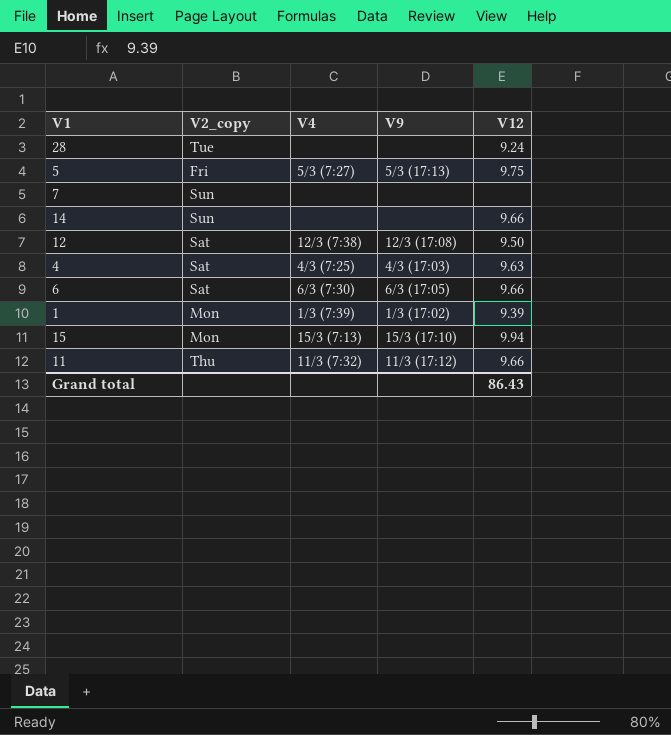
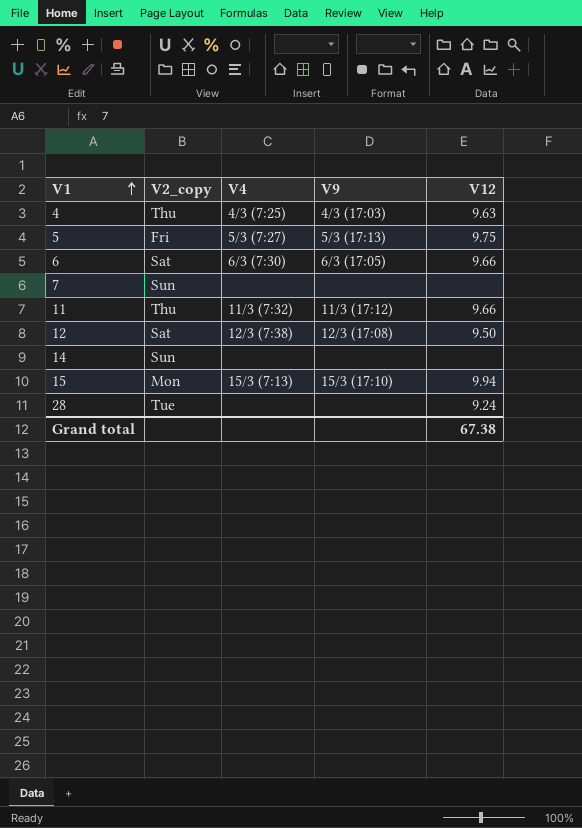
row order: none -> V1 ascending
row 1: Mon | 1/3 (7:39) | 1/3 (17:02) | 9.39 -> none
4 | V2_copy: Sat -> Thu
14 | V12: 9.66 -> none
Grand total | V12: 86.43 -> 67.38

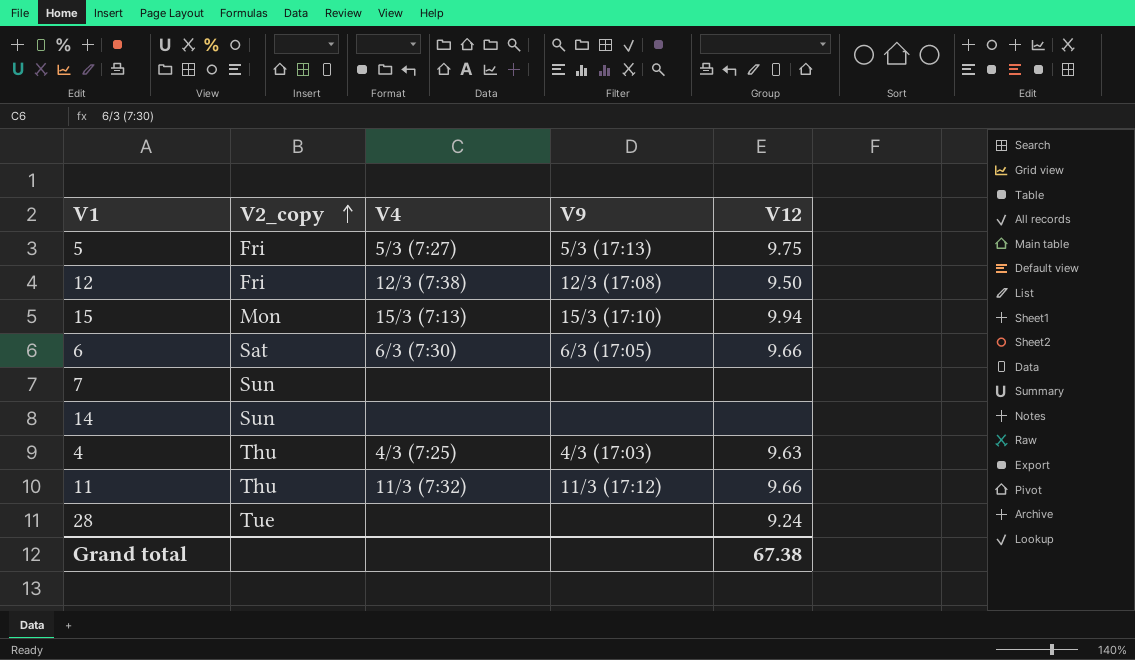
row order: V1 ascending -> V2_copy ascending
12 | V2_copy: Sat -> Fri

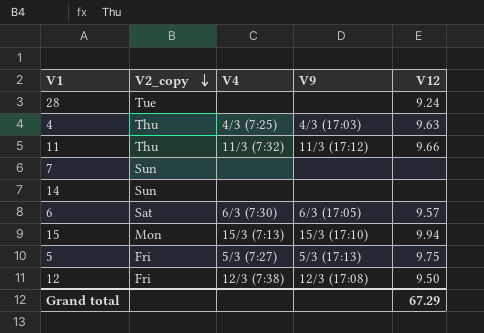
row order: V2_copy ascending -> V2_copy descending
6 | V12: 9.66 -> 9.57
Grand total | V12: 67.38 -> 67.29

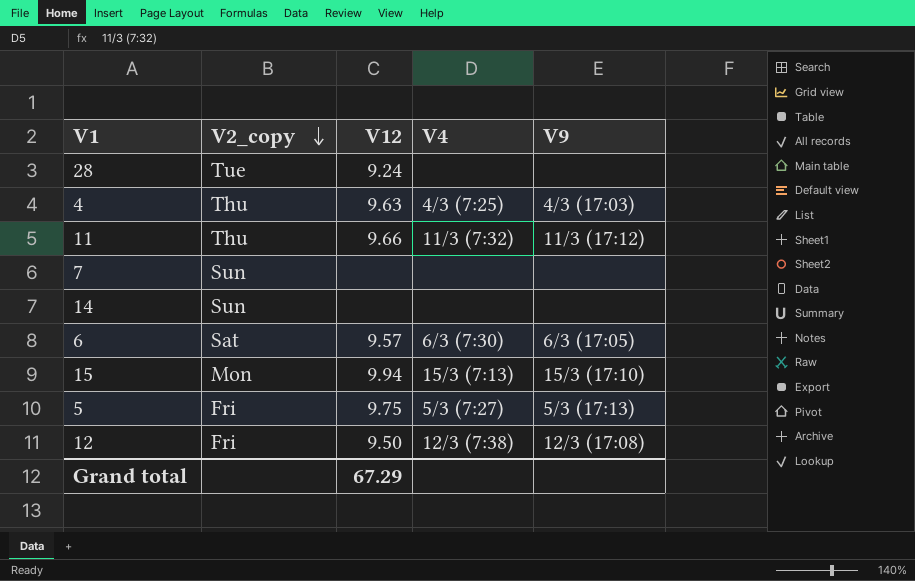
column V12 | position: 5 -> 3

